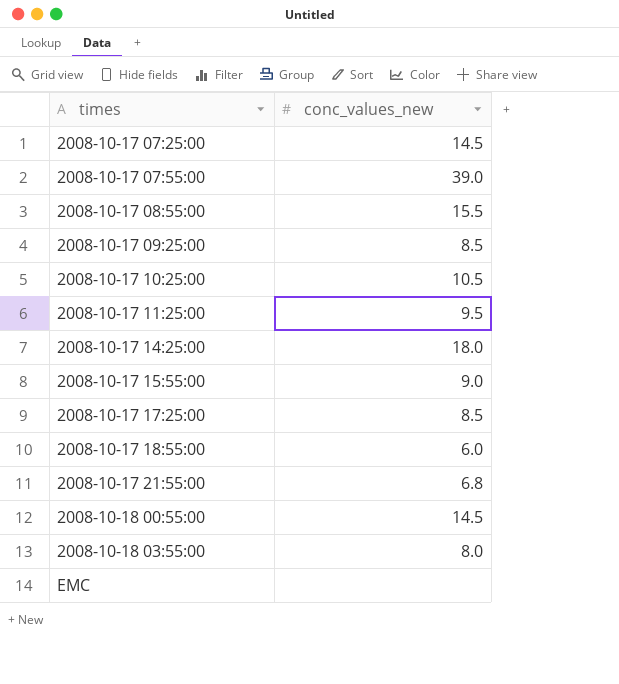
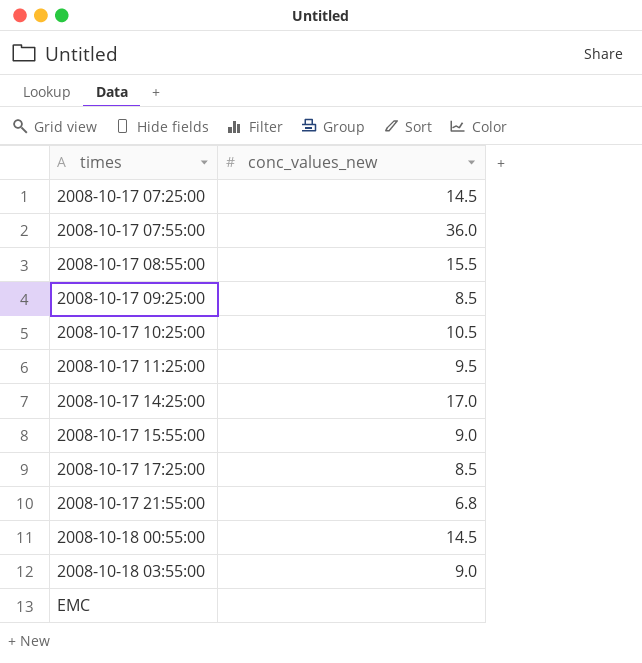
row 2008-10-17 18:55:00: 6.0 -> none
2008-10-17 07:55:00 | conc_values_new: 39.0 -> 36.0
2008-10-17 14:25:00 | conc_values_new: 18.0 -> 17.0
2008-10-18 03:55:00 | conc_values_new: 8.0 -> 9.0

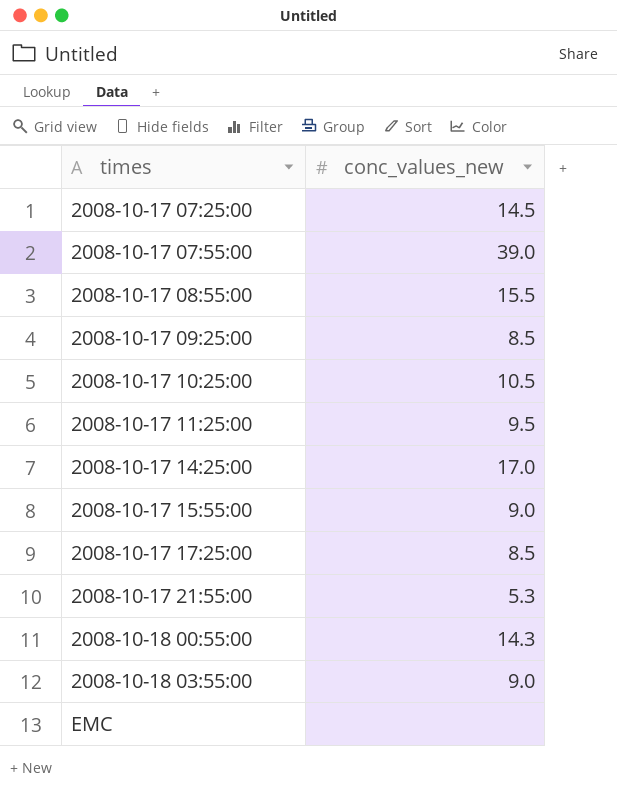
2008-10-17 07:55:00 | conc_values_new: 36.0 -> 39.0
2008-10-17 21:55:00 | conc_values_new: 6.8 -> 5.3
2008-10-18 00:55:00 | conc_values_new: 14.5 -> 14.3

